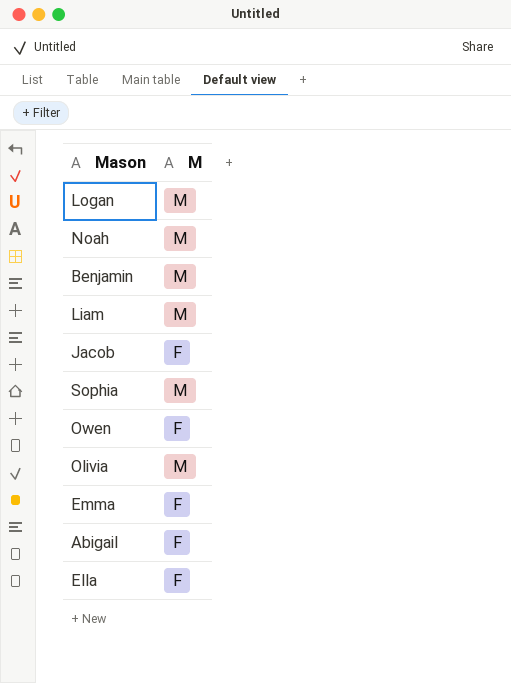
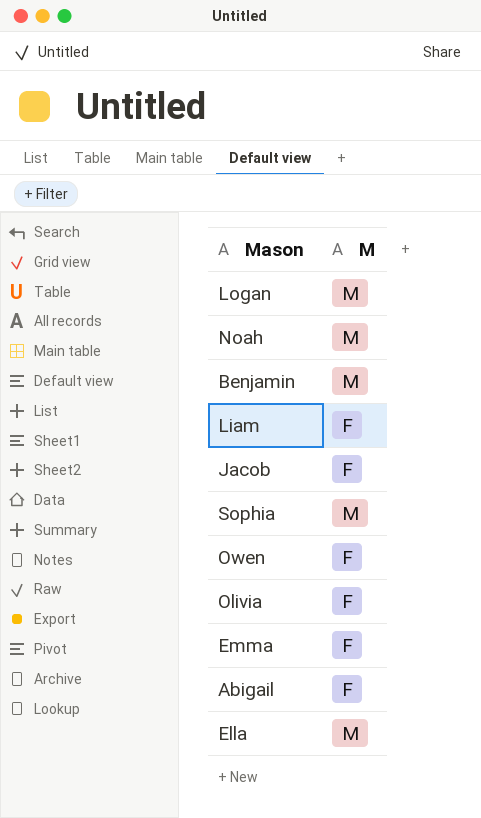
Liam | M: M -> F
Olivia | M: M -> F
Ella | M: F -> M

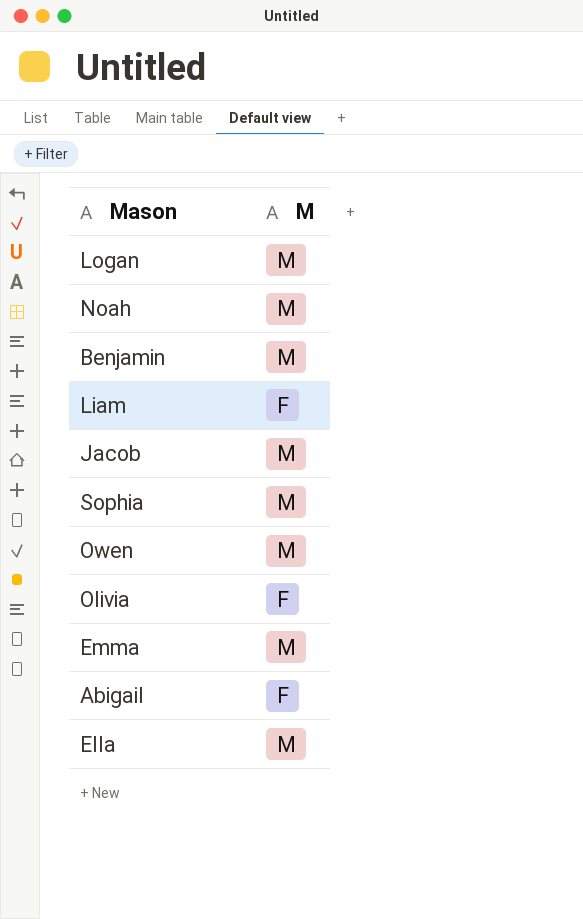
Jacob | M: F -> M
Owen | M: F -> M
Emma | M: F -> M

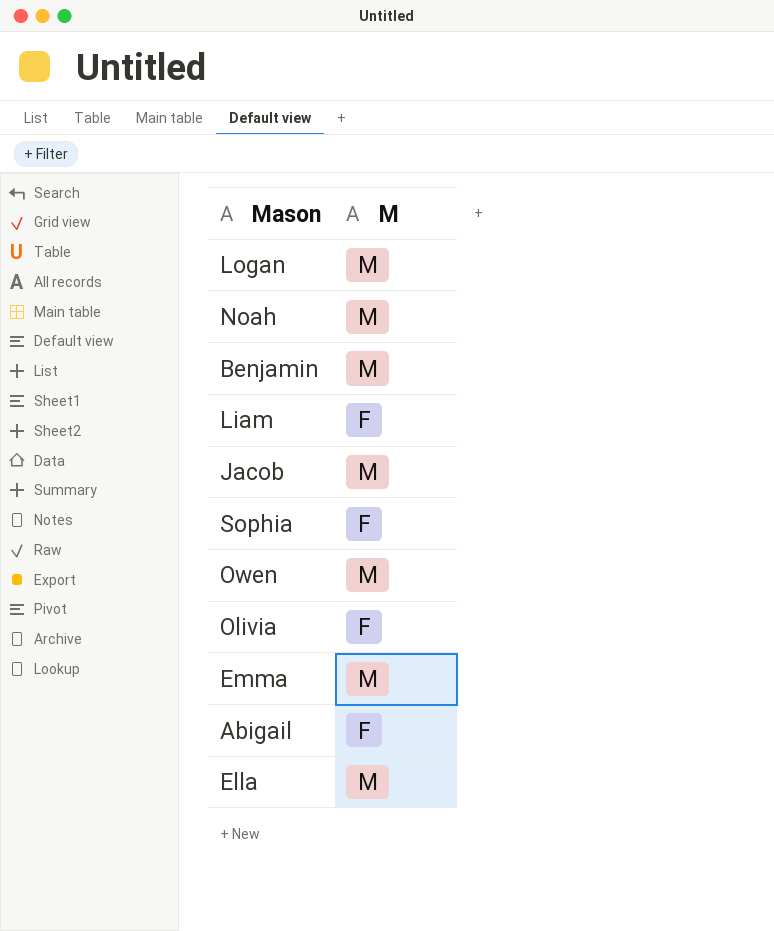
Sophia | M: M -> F

